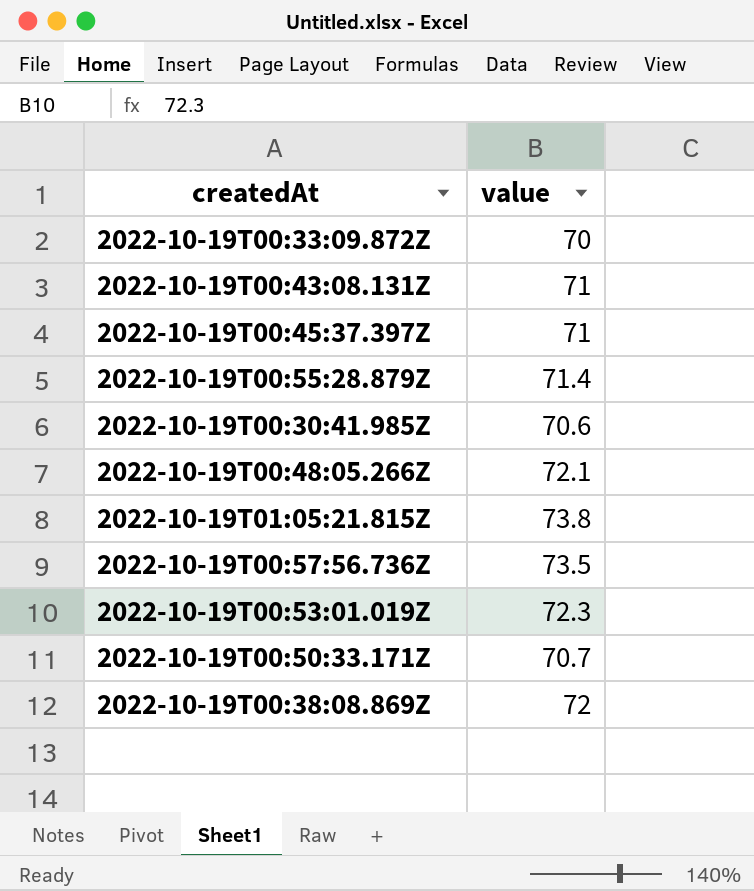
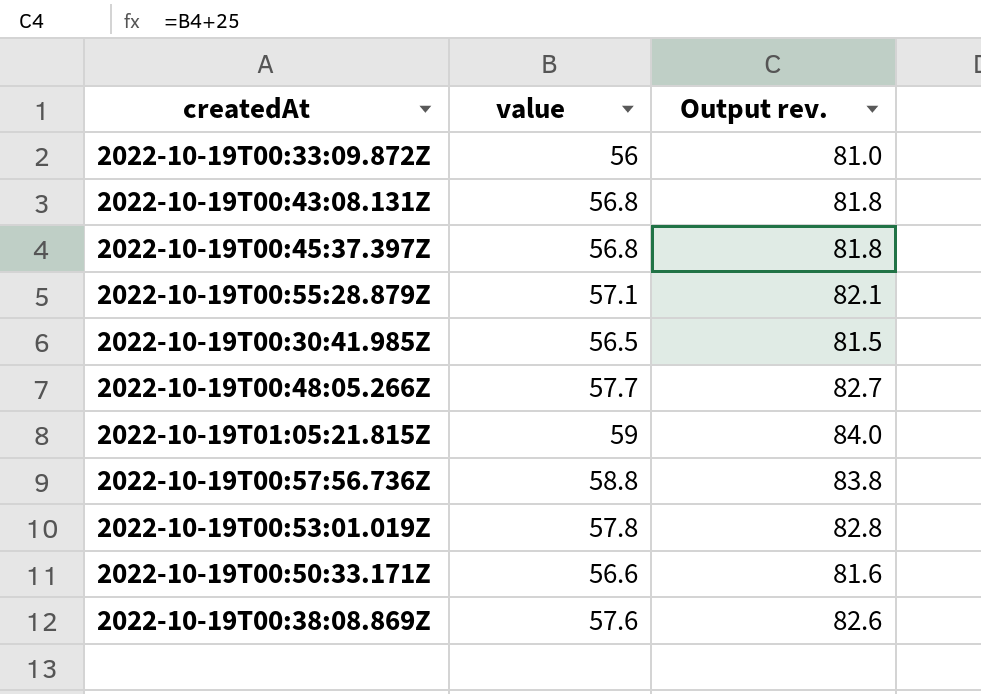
column Output rev. | formula: none -> [value] + 25
2022-10-19T00:33:09.872Z | value: 70 -> 56
2022-10-19T00:43:08.131Z | value: 71 -> 56.8
2022-10-19T00:45:37.397Z | value: 71 -> 56.8
2022-10-19T00:55:28.879Z | value: 71.4 -> 57.1
2022-10-19T00:30:41.985Z | value: 70.6 -> 56.5
2022-10-19T00:48:05.266Z | value: 72.1 -> 57.7
2022-10-19T01:05:21.815Z | value: 73.8 -> 59
2022-10-19T00:57:56.736Z | value: 73.5 -> 58.8
2022-10-19T00:53:01.019Z | value: 72.3 -> 57.8
2022-10-19T00:50:33.171Z | value: 70.7 -> 56.6
2022-10-19T00:38:08.869Z | value: 72 -> 57.6

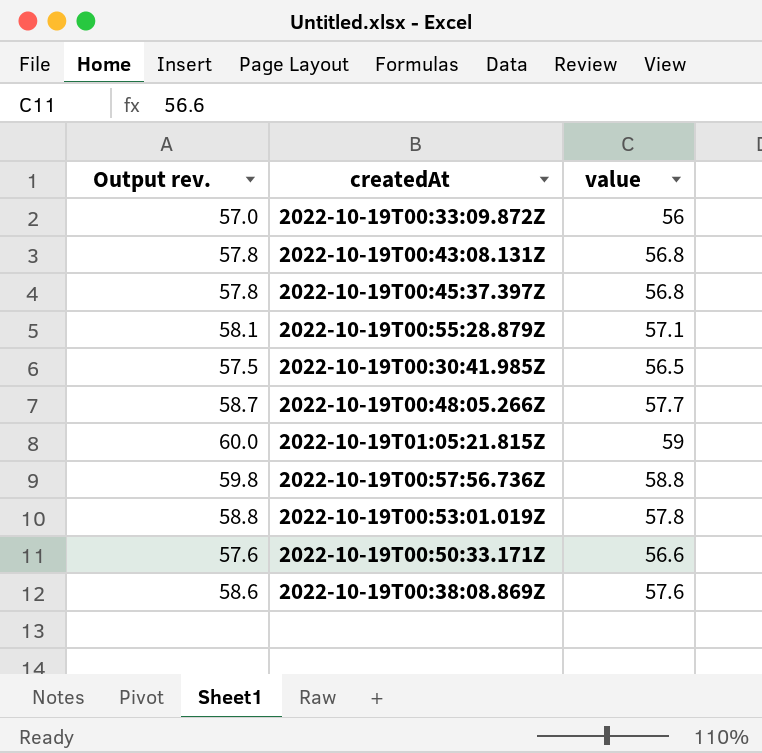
column Output rev. | formula: [value] + 25 -> [value] + 1
column Output rev. | position: 3 -> 1

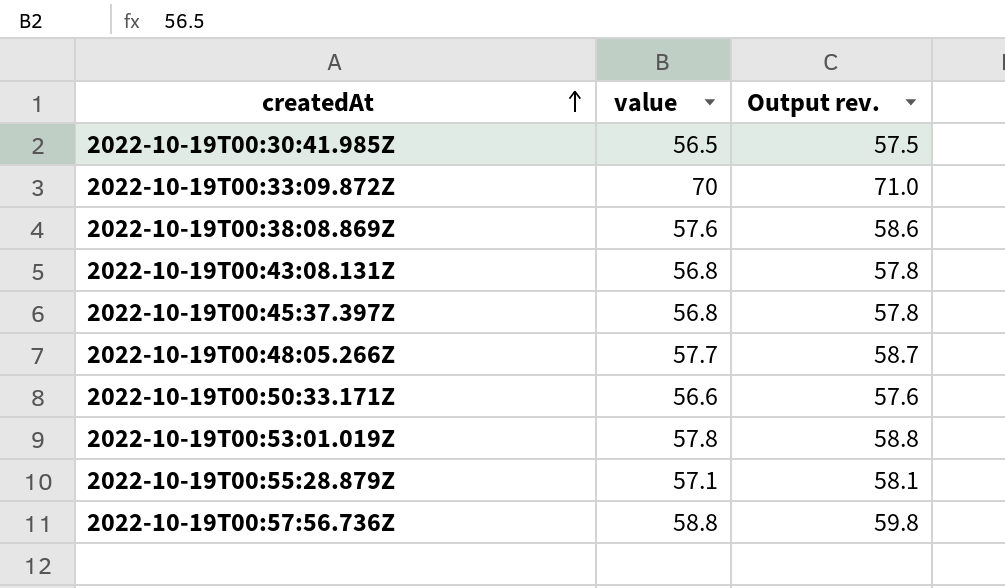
row order: none -> createdAt ascending
column Output rev. | position: 1 -> 3
row 2022-10-19T01:05:21.815Z: 60.0 | 59 -> none
2022-10-19T00:33:09.872Z | value: 56 -> 70
2022-10-19T00:33:09.872Z | Output rev.: 57.0 -> 71.0

